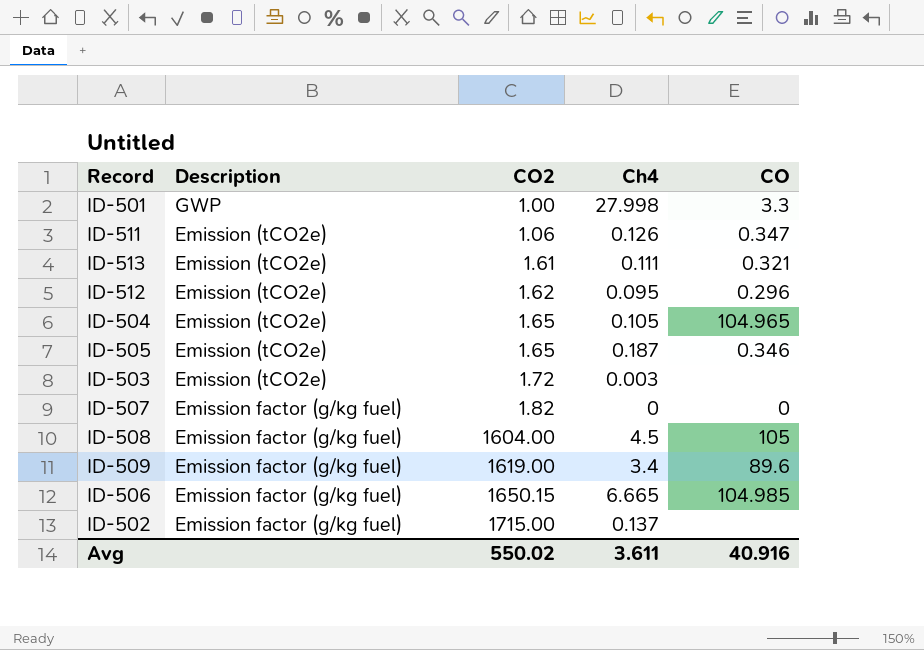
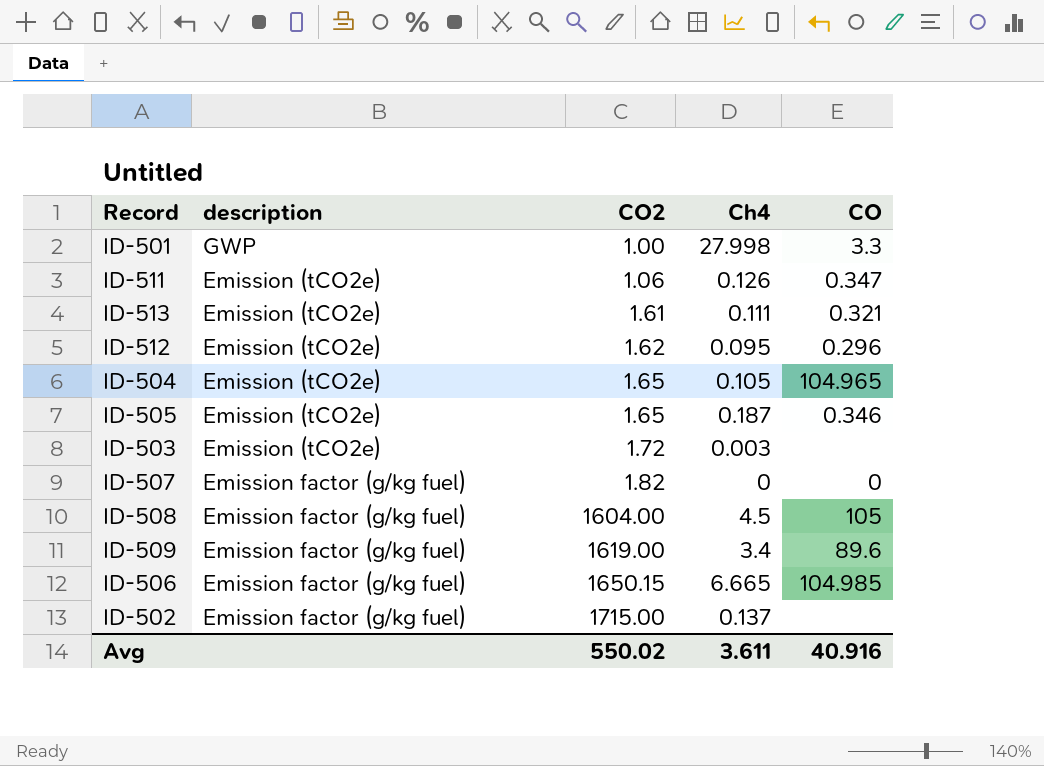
column name: Description -> description

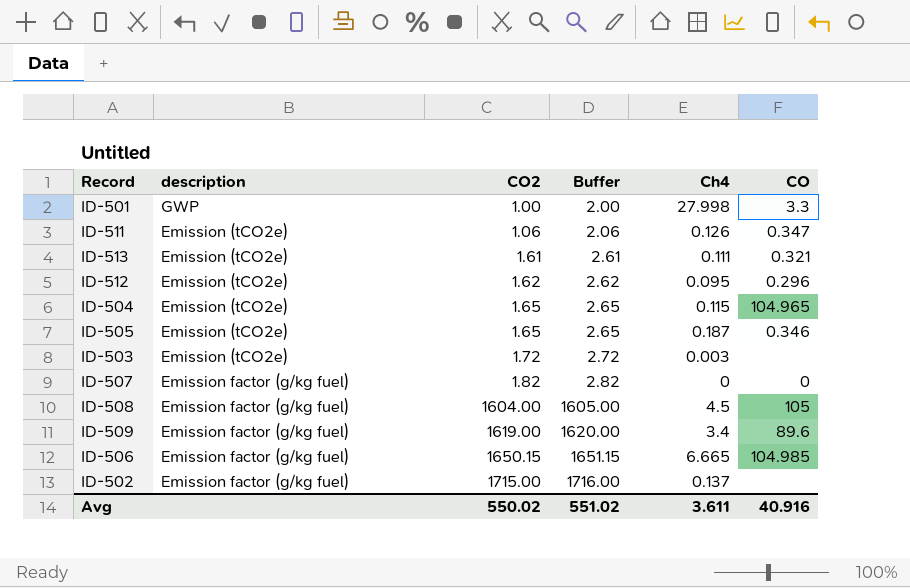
column Buffer | formula: none -> [CO2] + 1
ID-504 | Ch4: 0.105 -> 0.115

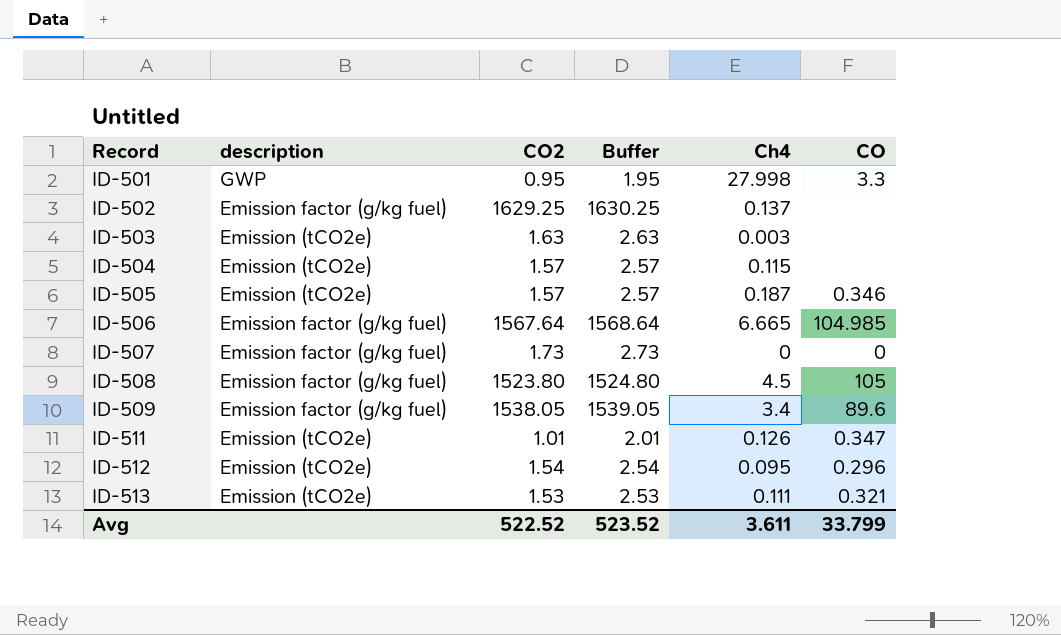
row order: CO2 ascending -> Record ascending
ID-501 | CO2: 1.00 -> 0.95
ID-501 | Buffer: 2.00 -> 1.95
ID-502 | CO2: 1715.00 -> 1629.25
ID-502 | Buffer: 1716.00 -> 1630.25
ID-503 | CO2: 1.72 -> 1.63
ID-503 | Buffer: 2.72 -> 2.63
ID-504 | CO2: 1.65 -> 1.57
ID-504 | Buffer: 2.65 -> 2.57
ID-504 | CO: 104.965 -> none
ID-505 | CO2: 1.65 -> 1.57
ID-505 | Buffer: 2.65 -> 2.57
ID-506 | CO2: 1650.15 -> 1567.64
ID-506 | Buffer: 1651.15 -> 1568.64
ID-507 | CO2: 1.82 -> 1.73
ID-507 | Buffer: 2.82 -> 2.73
ID-508 | CO2: 1604.00 -> 1523.80
ID-508 | Buffer: 1605.00 -> 1524.80
ID-509 | CO2: 1619.00 -> 1538.05
ID-509 | Buffer: 1620.00 -> 1539.05
ID-511 | CO2: 1.06 -> 1.01
ID-511 | Buffer: 2.06 -> 2.01
ID-512 | CO2: 1.62 -> 1.54
ID-512 | Buffer: 2.62 -> 2.54
ID-513 | CO2: 1.61 -> 1.53
ID-513 | Buffer: 2.61 -> 2.53
Avg | CO2: 550.02 -> 522.52
Avg | Buffer: 551.02 -> 523.52
Avg | CO: 40.916 -> 33.799

